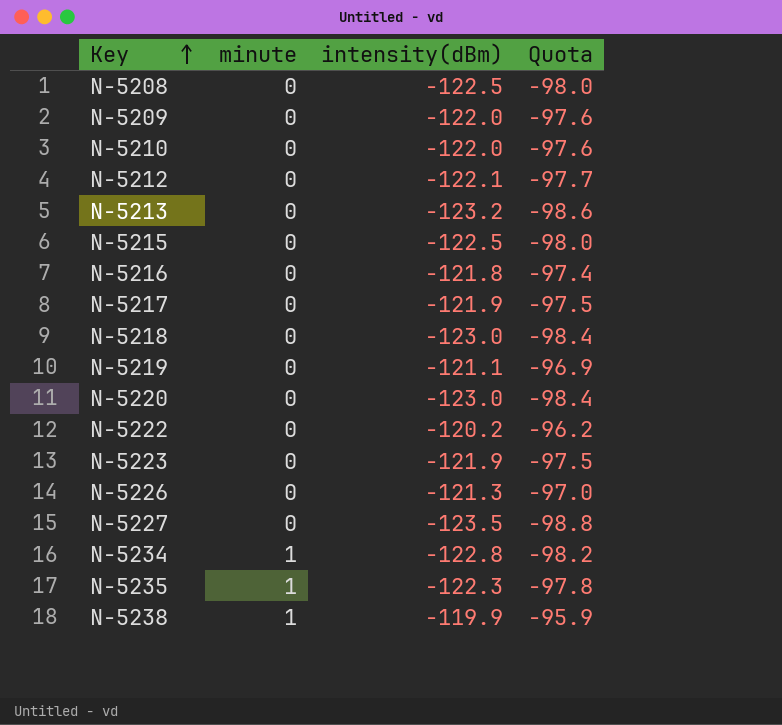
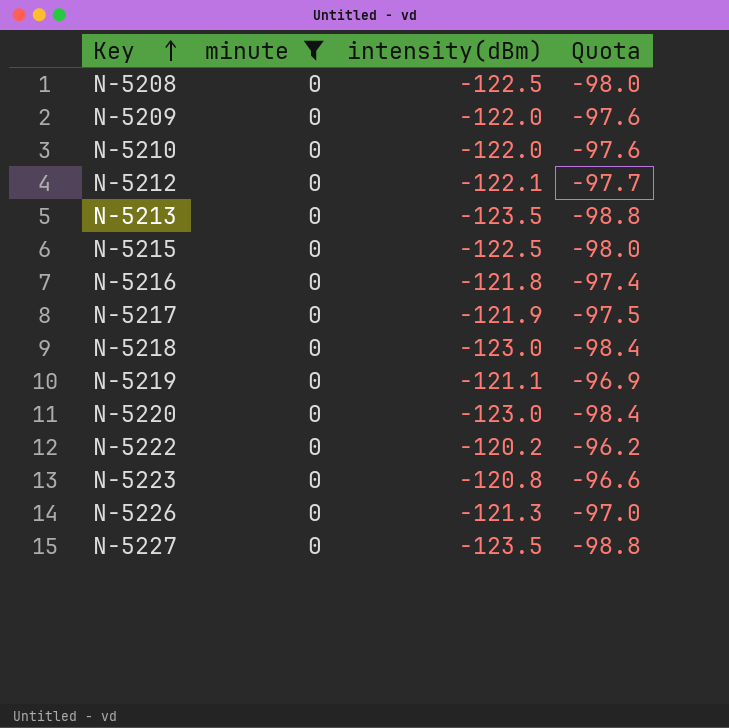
filter: none -> minute = 0
N-5213 | intensity(dBm): -123.2 -> -123.5
N-5213 | Quota: -98.6 -> -98.8
N-5223 | intensity(dBm): -121.9 -> -120.8
N-5223 | Quota: -97.5 -> -96.6

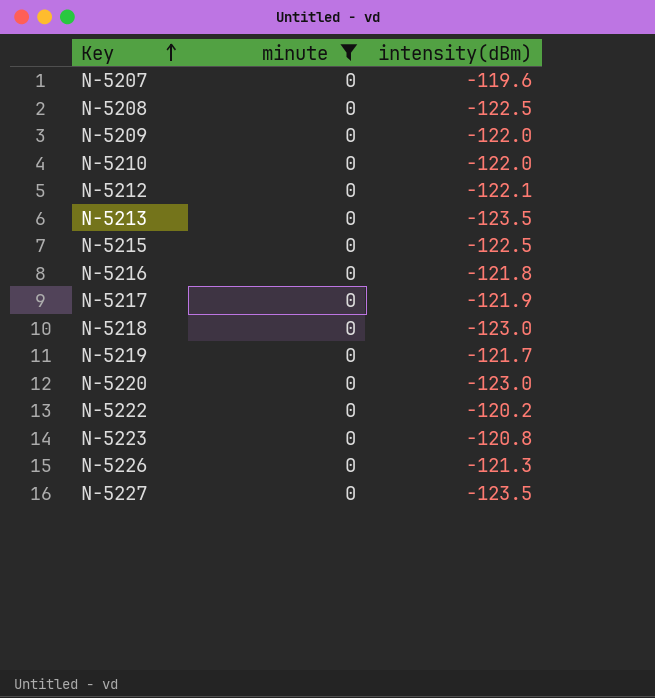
column Quota | formula: [intensity(dBm)] * 0.8 -> none
row N-5207: none -> 0 | -119.6
N-5219 | intensity(dBm): -121.1 -> -121.7

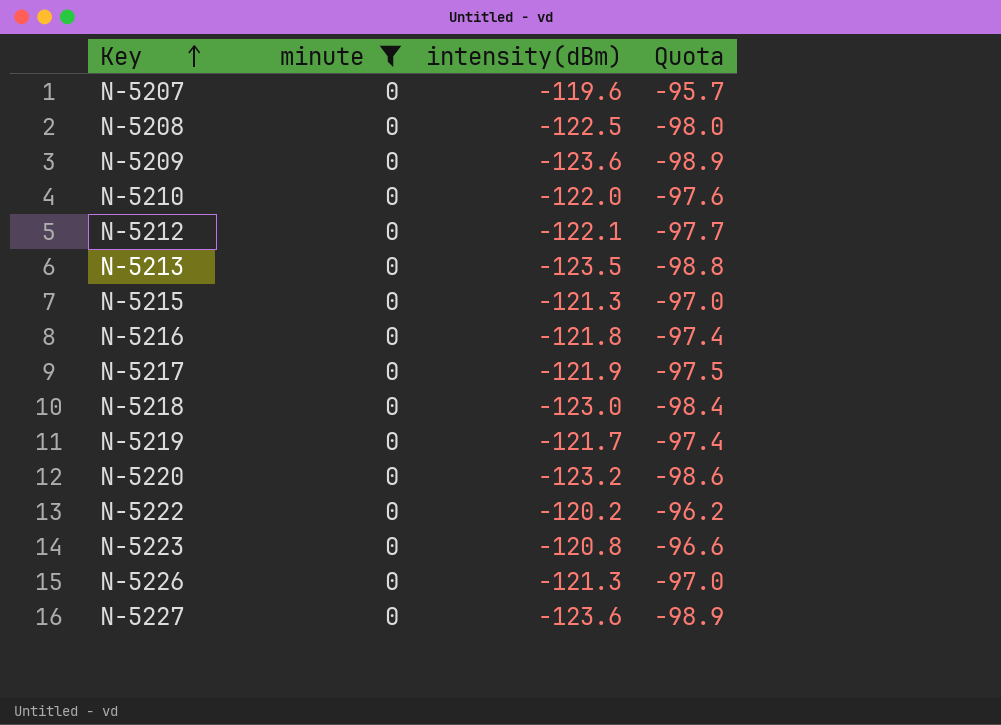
column Quota | formula: none -> [intensity(dBm)] * 0.8
N-5209 | intensity(dBm): -122.0 -> -123.6
N-5215 | intensity(dBm): -122.5 -> -121.3
N-5220 | intensity(dBm): -123.0 -> -123.2
N-5227 | intensity(dBm): -123.5 -> -123.6

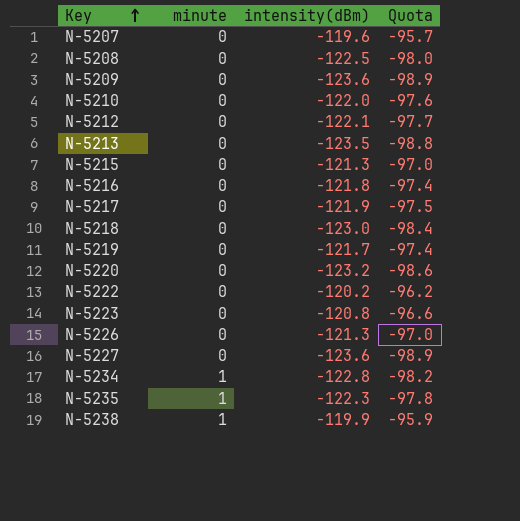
filter: minute = 0 -> none

